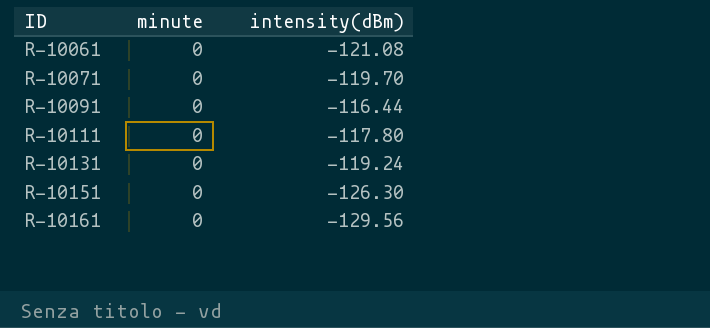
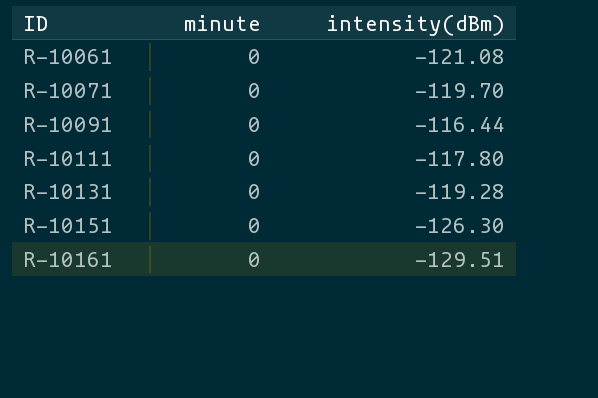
R-10131 | intensity(dBm): -119.24 -> -119.28
R-10161 | intensity(dBm): -129.56 -> -129.51

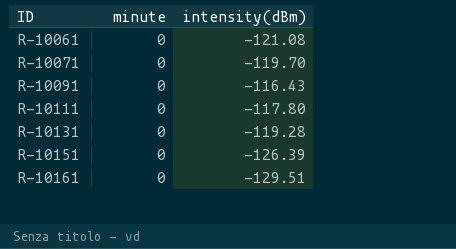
R-10091 | intensity(dBm): -116.44 -> -116.43
R-10151 | intensity(dBm): -126.30 -> -126.39

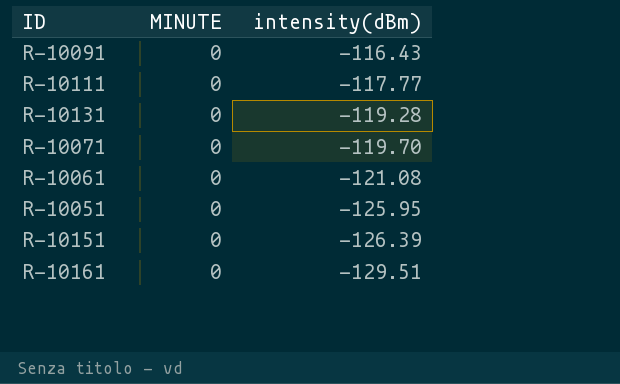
row order: ID ascending -> intensity(dBm) descending
column name: minute -> MINUTE
R-10111 | intensity(dBm): -117.80 -> -117.77
row R-10051: none -> 0 | -125.95

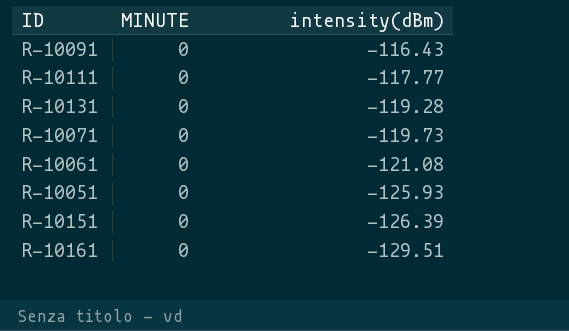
R-10071 | intensity(dBm): -119.70 -> -119.73
R-10051 | intensity(dBm): -125.95 -> -125.93

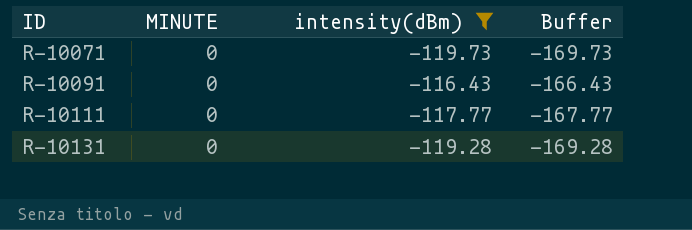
filter: none -> intensity(dBm) >= -119.73
row order: intensity(dBm) descending -> ID ascending
column Buffer | formula: none -> [intensity(dBm)] - 50

